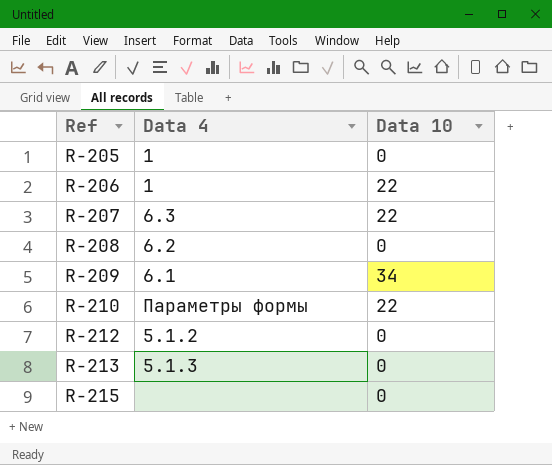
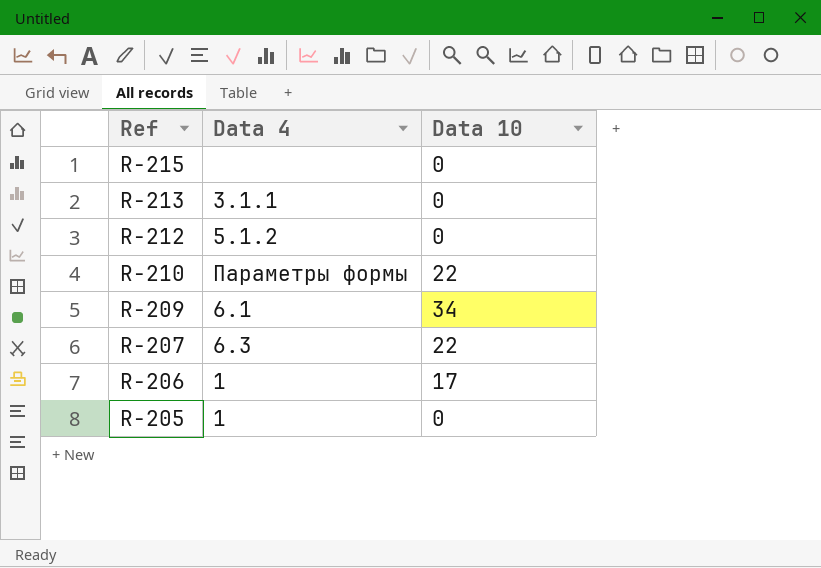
row order: Ref ascending -> Ref descending
row R-208: 6.2 | 0 -> none
R-213 | Data 4: 5.1.3 -> 3.1.1
R-206 | Data 10: 22 -> 17

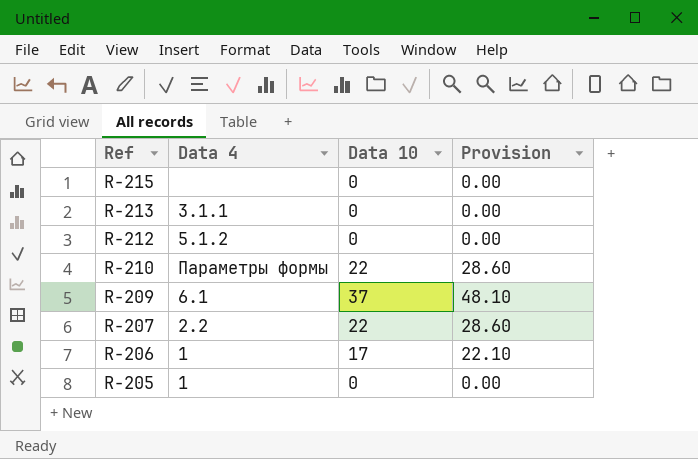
column Provision | formula: none -> [Data 10] * 1.3
R-209 | Data 10: 34 -> 37
R-207 | Data 4: 6.3 -> 2.2

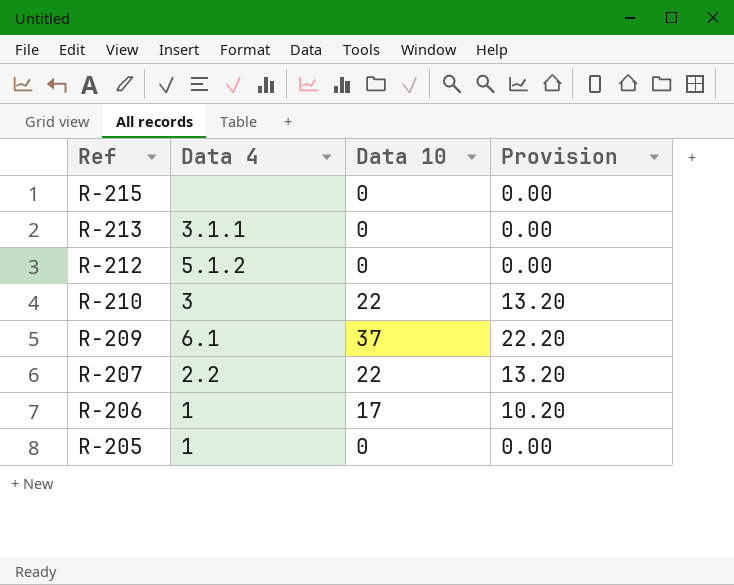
column Provision | formula: [Data 10] * 1.3 -> [Data 10] * 0.6
R-210 | Data 4: Параметры формы -> 3

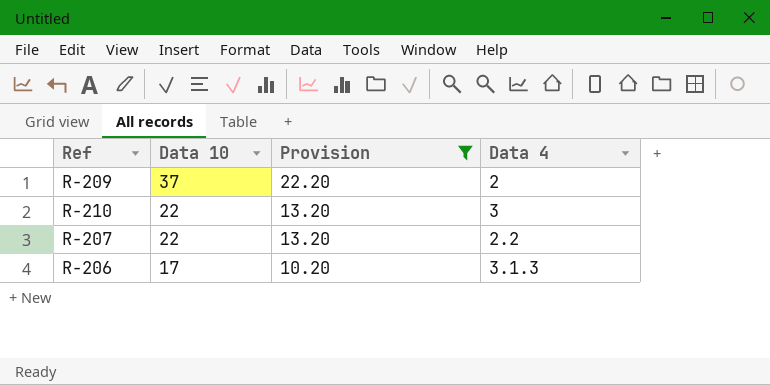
filter: none -> Provision != 0.00
row order: Ref descending -> Data 10 descending
column Data 4 | position: 2 -> 4
R-209 | Data 4: 6.1 -> 2
R-206 | Data 4: 1 -> 3.1.3

